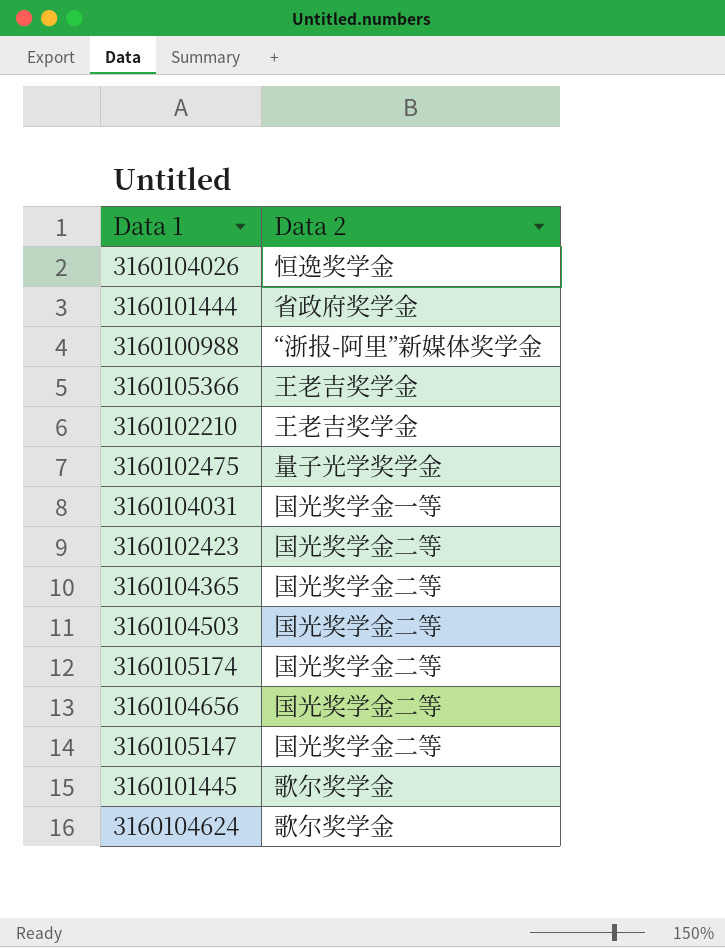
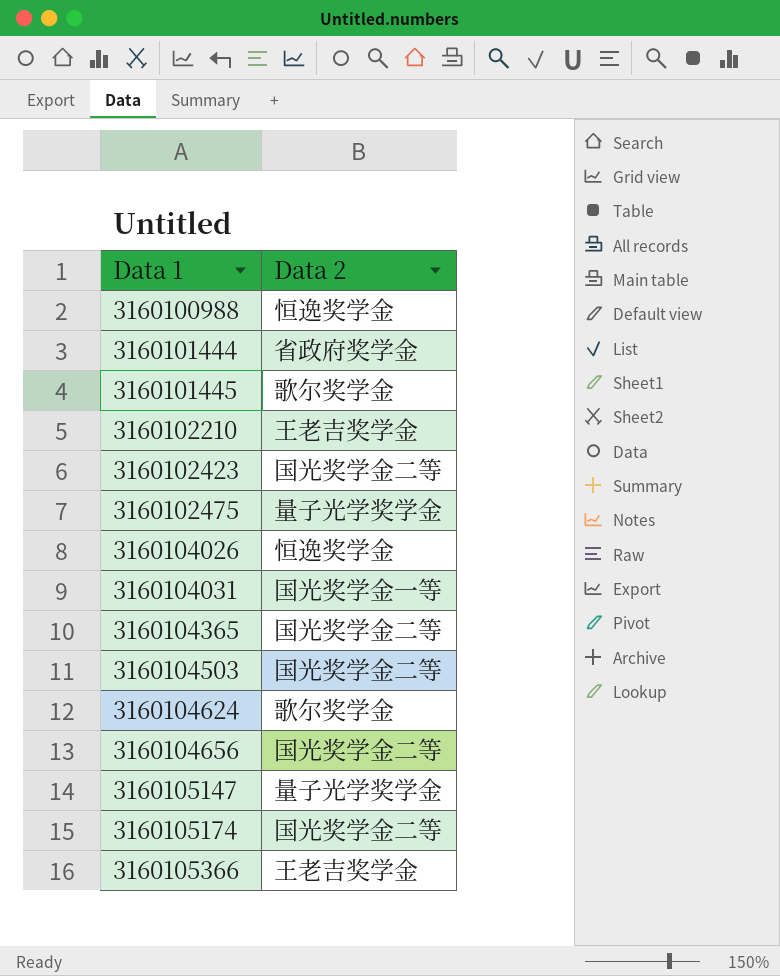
row order: none -> Data 1 ascending
3160100988 | Data 2: “浙报-阿里”新媒体奖学金 -> 恒逸奖学金
3160105147 | Data 2: 国光奖学金二等 -> 量子光学奖学金

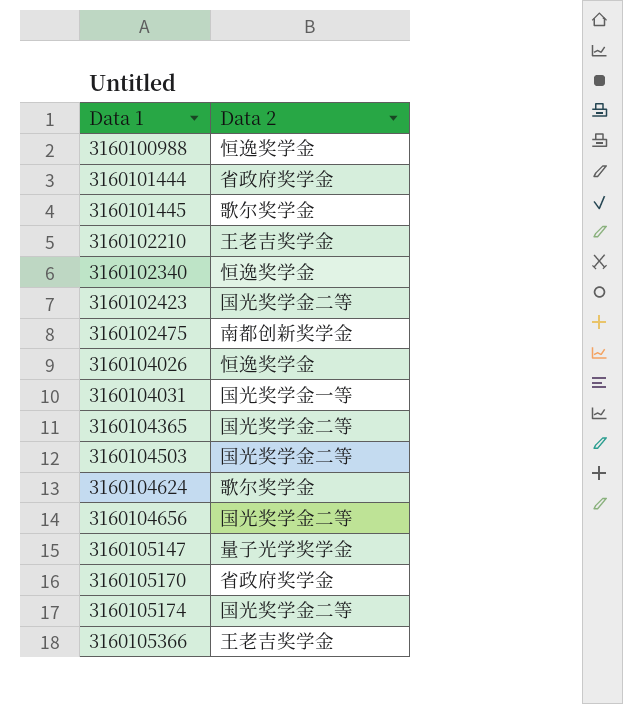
row 3160102340: none -> 恒逸奖学金
3160102475 | Data 2: 量子光学奖学金 -> 南都创新奖学金
row 3160105170: none -> 省政府奖学金

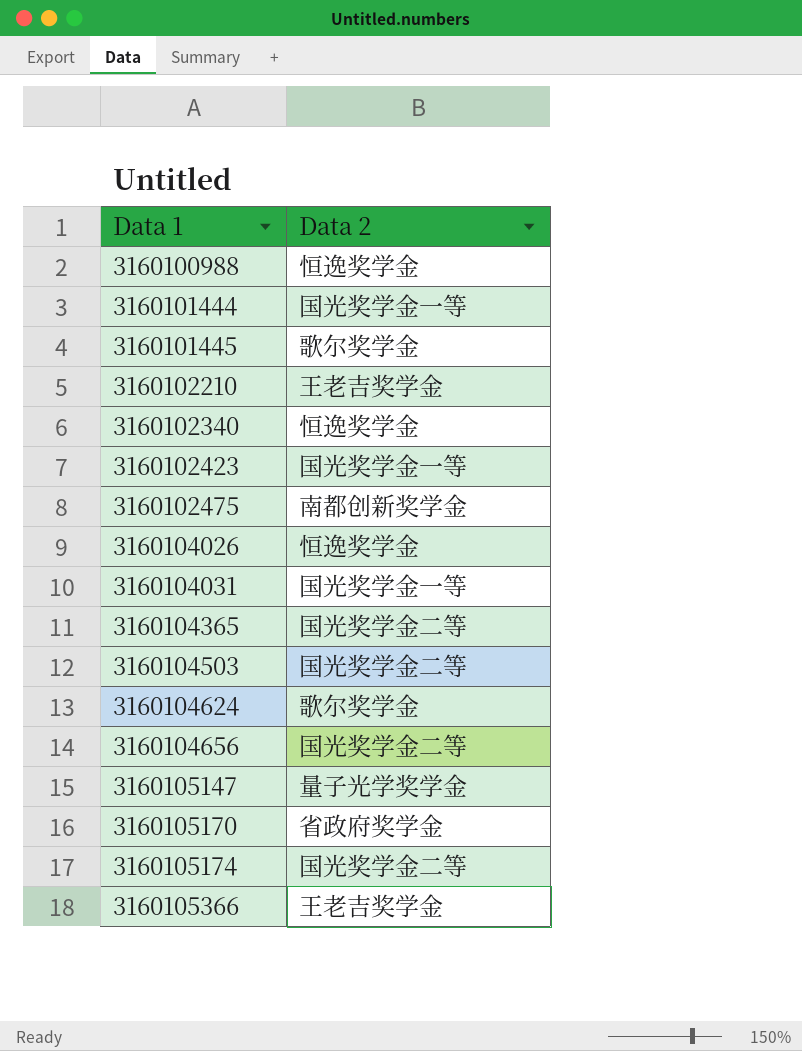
3160101444 | Data 2: 省政府奖学金 -> 国光奖学金一等
3160102423 | Data 2: 国光奖学金二等 -> 国光奖学金一等

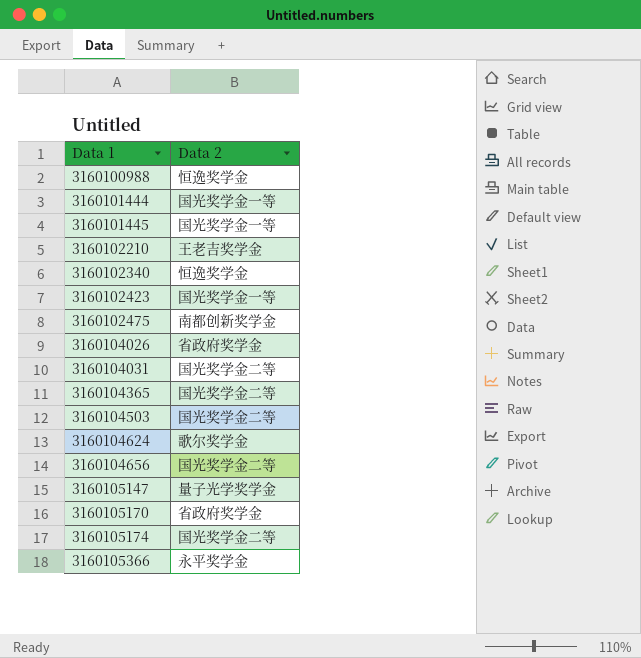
3160101445 | Data 2: 歌尔奖学金 -> 国光奖学金一等
3160104026 | Data 2: 恒逸奖学金 -> 省政府奖学金
3160104031 | Data 2: 国光奖学金一等 -> 国光奖学金二等
3160105366 | Data 2: 王老吉奖学金 -> 永平奖学金

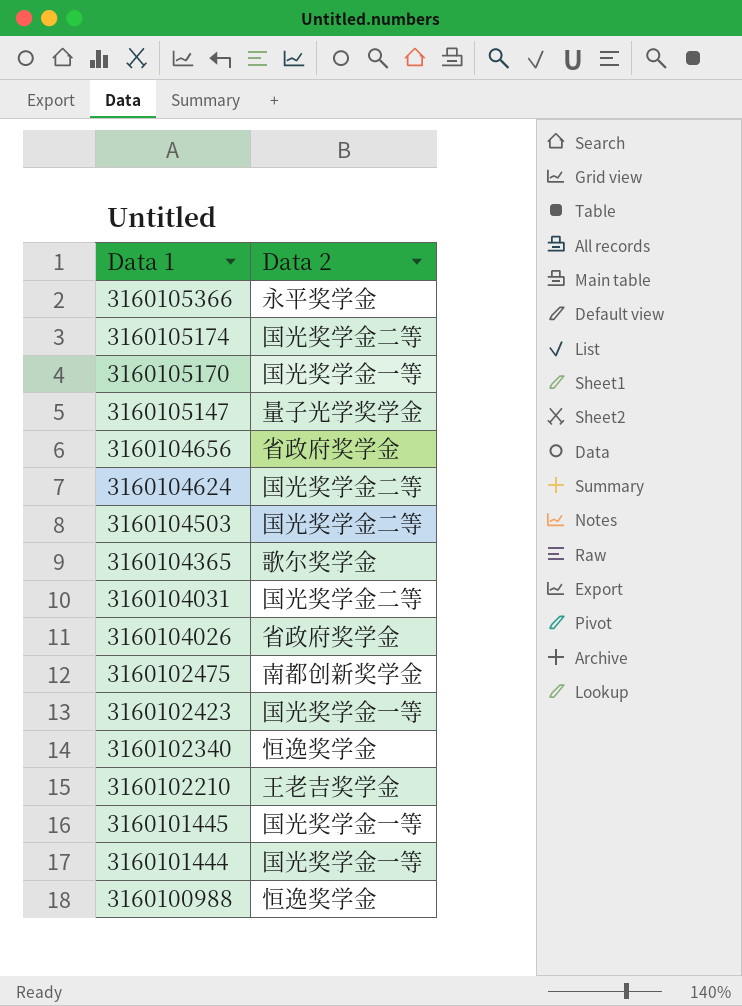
row order: Data 1 ascending -> Data 1 descending
3160105170 | Data 2: 省政府奖学金 -> 国光奖学金一等
3160104656 | Data 2: 国光奖学金二等 -> 省政府奖学金
3160104624 | Data 2: 歌尔奖学金 -> 国光奖学金二等
3160104365 | Data 2: 国光奖学金二等 -> 歌尔奖学金

